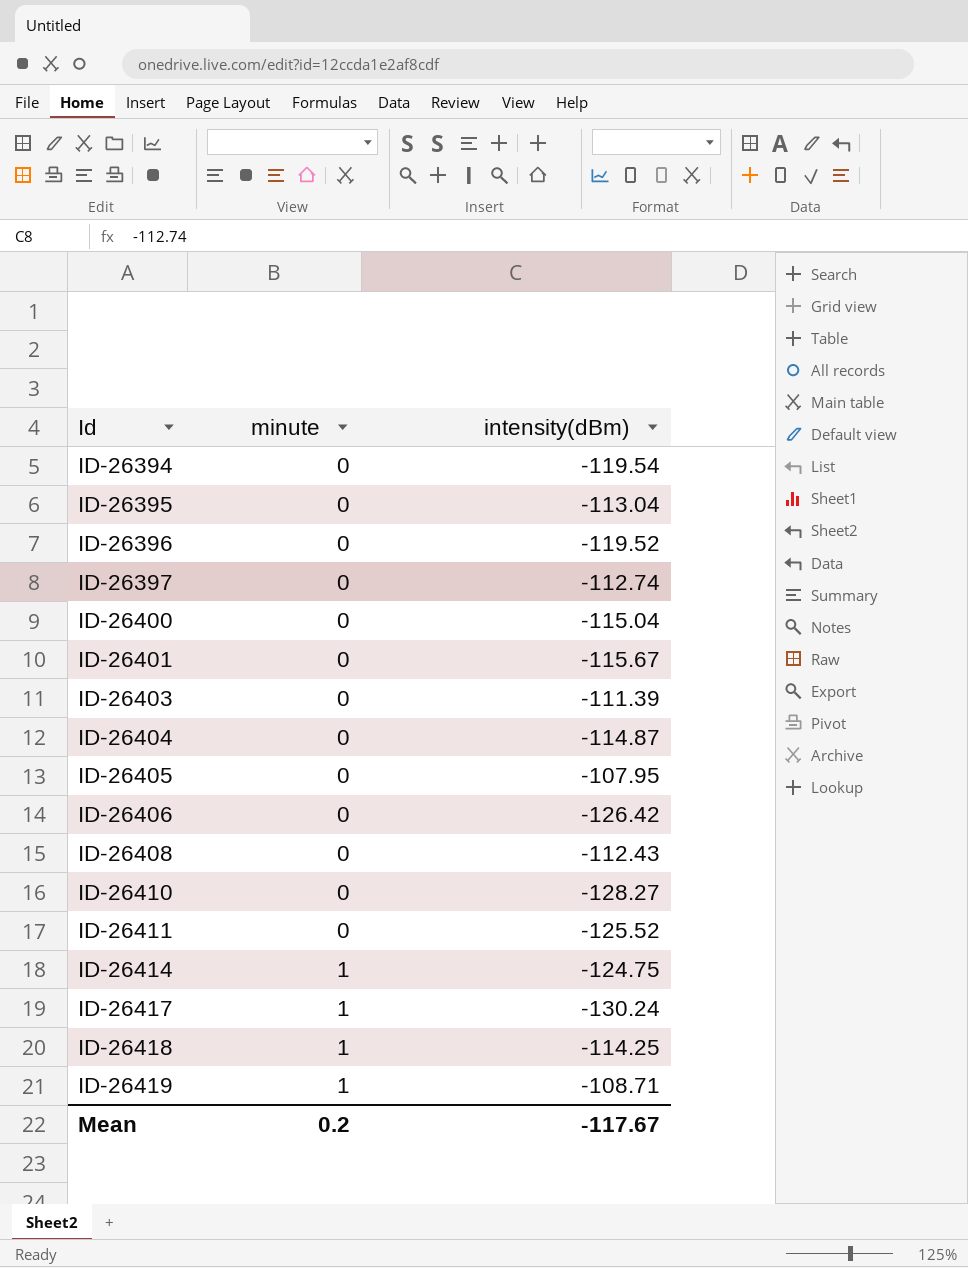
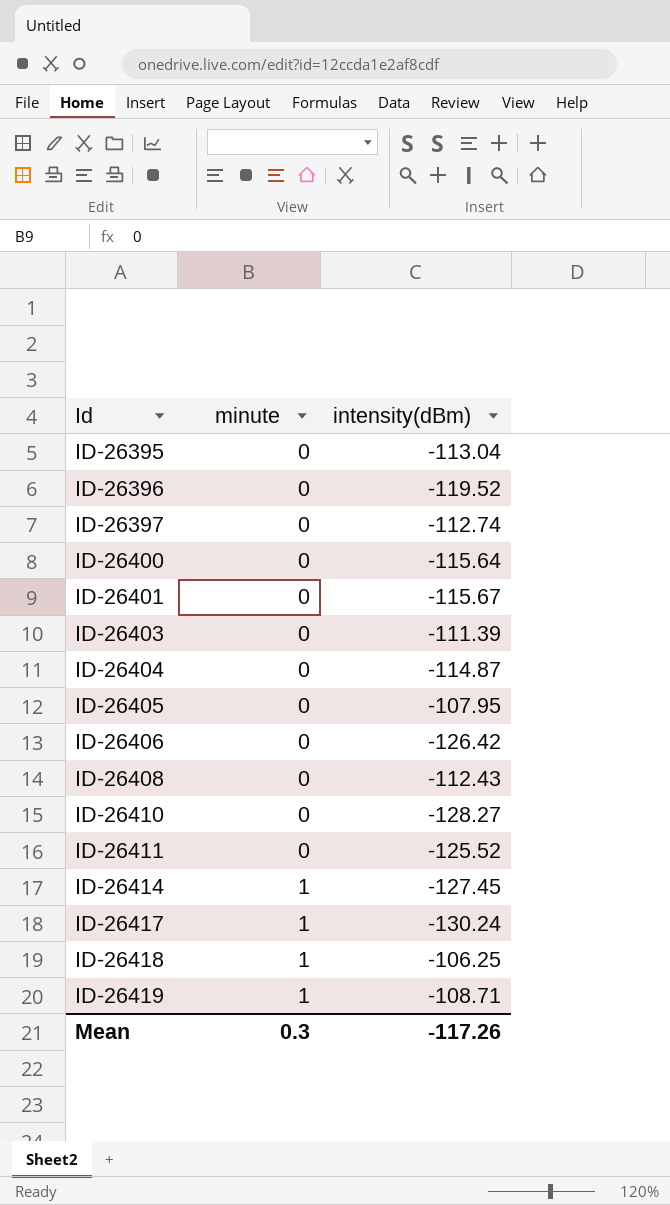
row ID-26394: 0 | -119.54 -> none
ID-26400 | intensity(dBm): -115.04 -> -115.64
ID-26414 | intensity(dBm): -124.75 -> -127.45
ID-26418 | intensity(dBm): -114.25 -> -106.25
Mean | minute: 0.2 -> 0.3
Mean | intensity(dBm): -117.67 -> -117.26

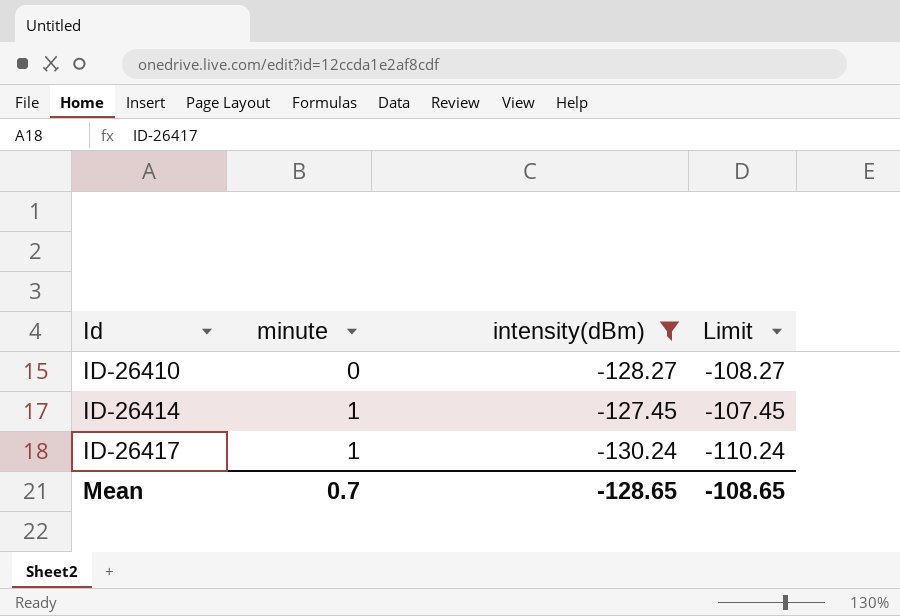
filter: none -> intensity(dBm) <= -127.45
column Limit | formula: none -> [intensity(dBm)] + 20
Mean | minute: 0.3 -> 0.7
Mean | intensity(dBm): -117.26 -> -128.65

